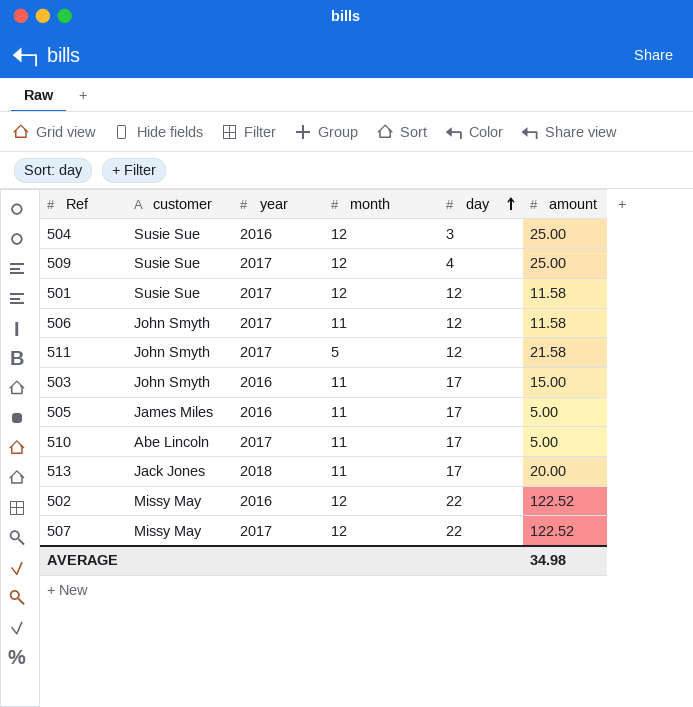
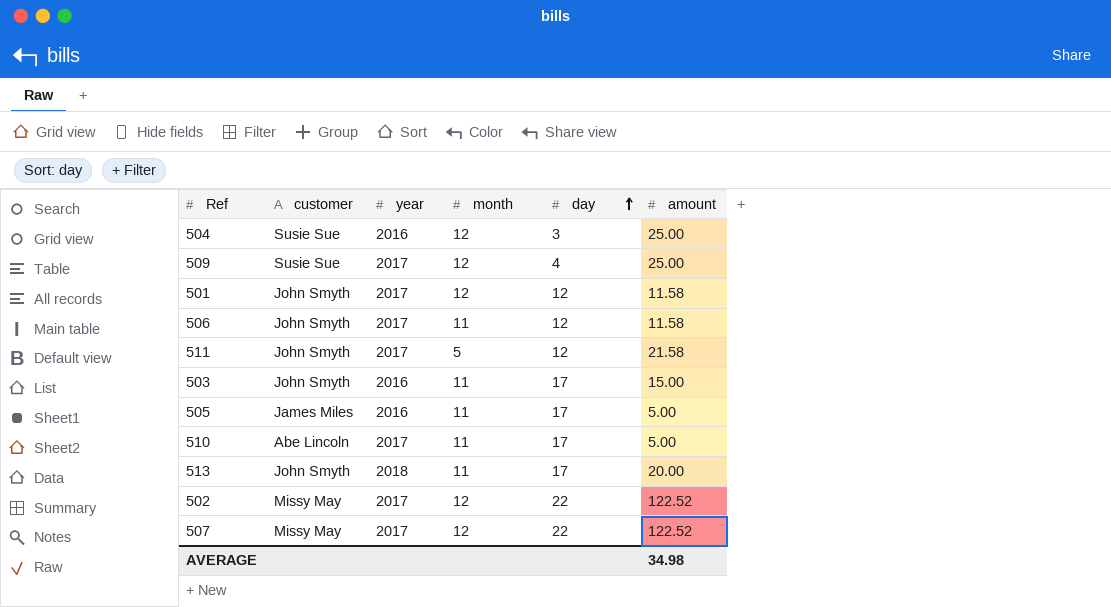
501 | customer: Susie Sue -> John Smyth
513 | customer: Jack Jones -> John Smyth
502 | year: 2016 -> 2017

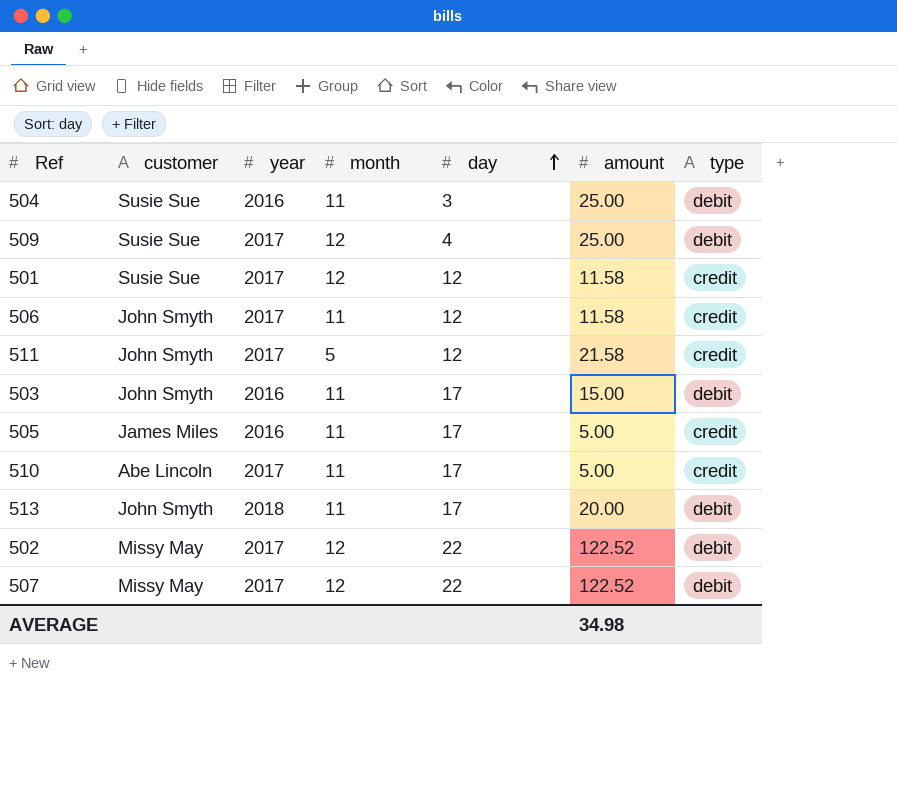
column type | position: none -> 7
504 | month: 12 -> 11
501 | customer: John Smyth -> Susie Sue

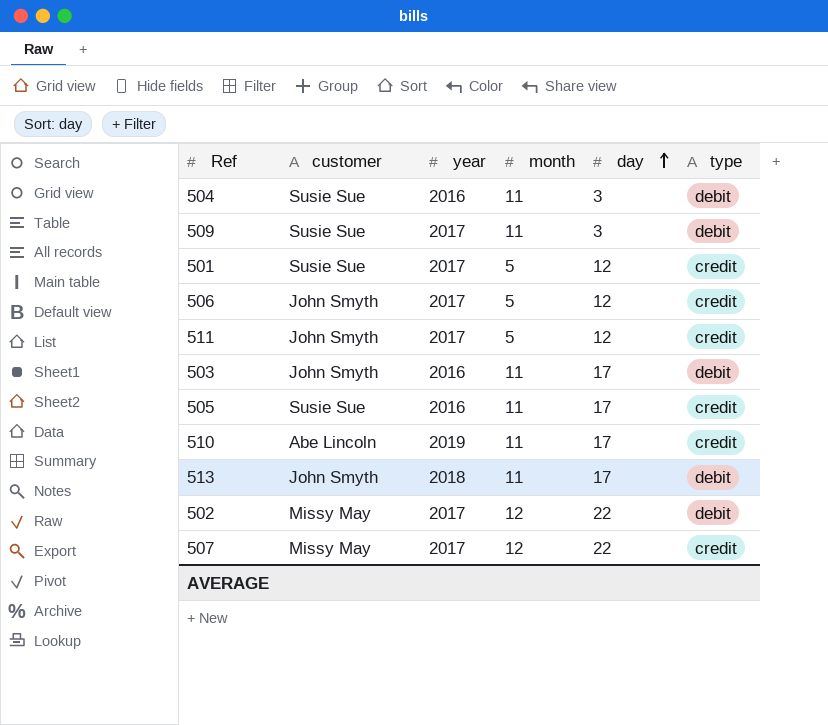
column amount | position: 6 -> none
509 | month: 12 -> 11
509 | day: 4 -> 3
501 | month: 12 -> 5
506 | month: 11 -> 5
505 | customer: James Miles -> Susie Sue
510 | year: 2017 -> 2019
507 | type: debit -> credit

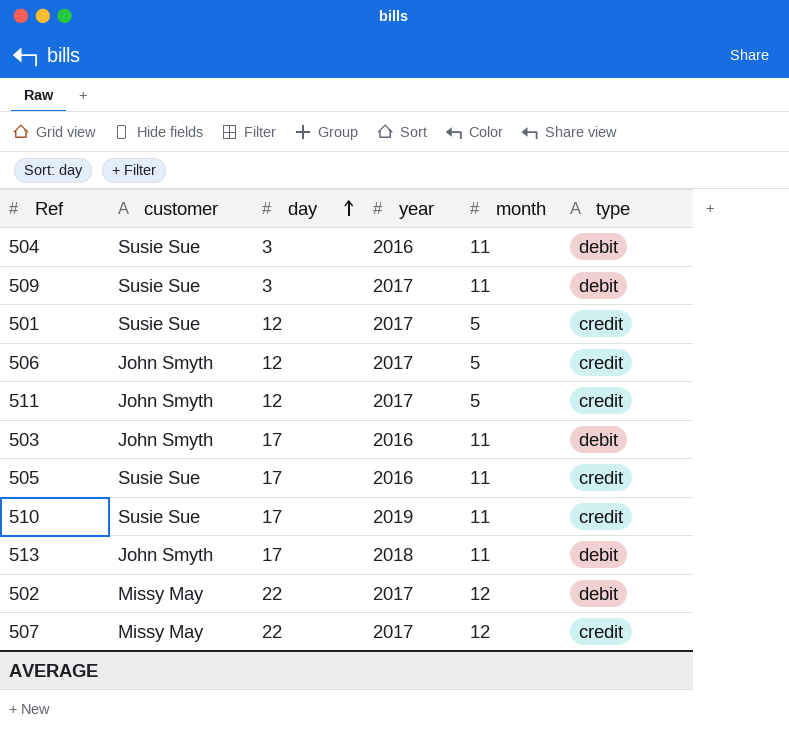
column day | position: 5 -> 3
510 | customer: Abe Lincoln -> Susie Sue

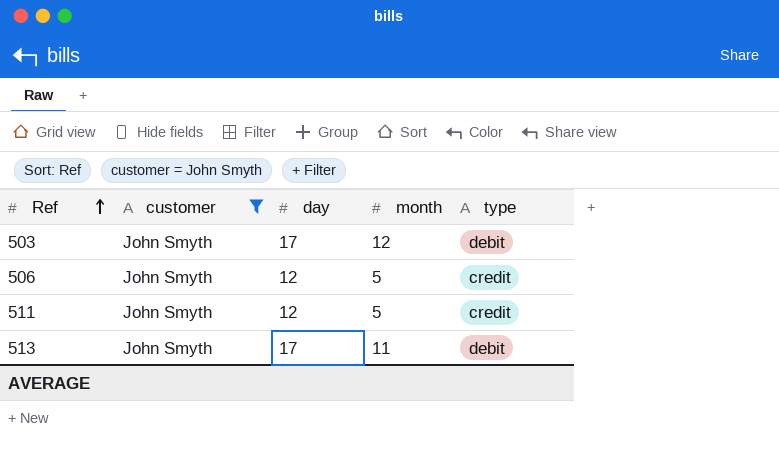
filter: none -> customer = John Smyth
row order: day ascending -> Ref ascending
column year | position: 4 -> none
503 | month: 11 -> 12

